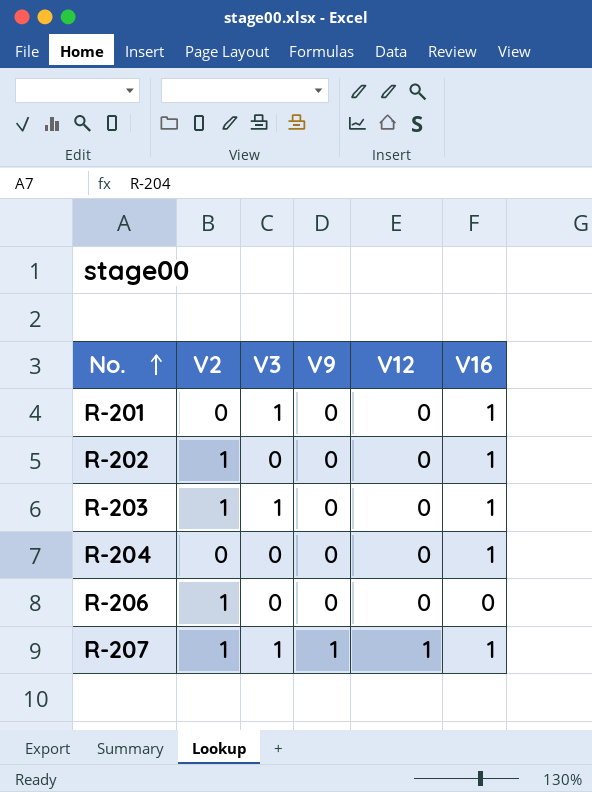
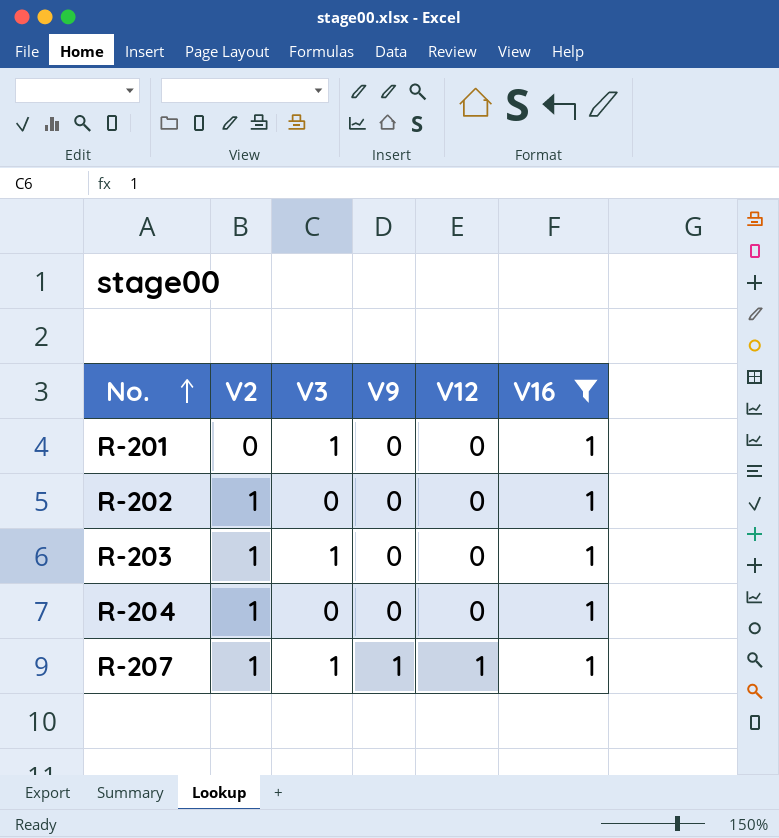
filter: none -> V16 = 1
R-204 | V2: 0 -> 1

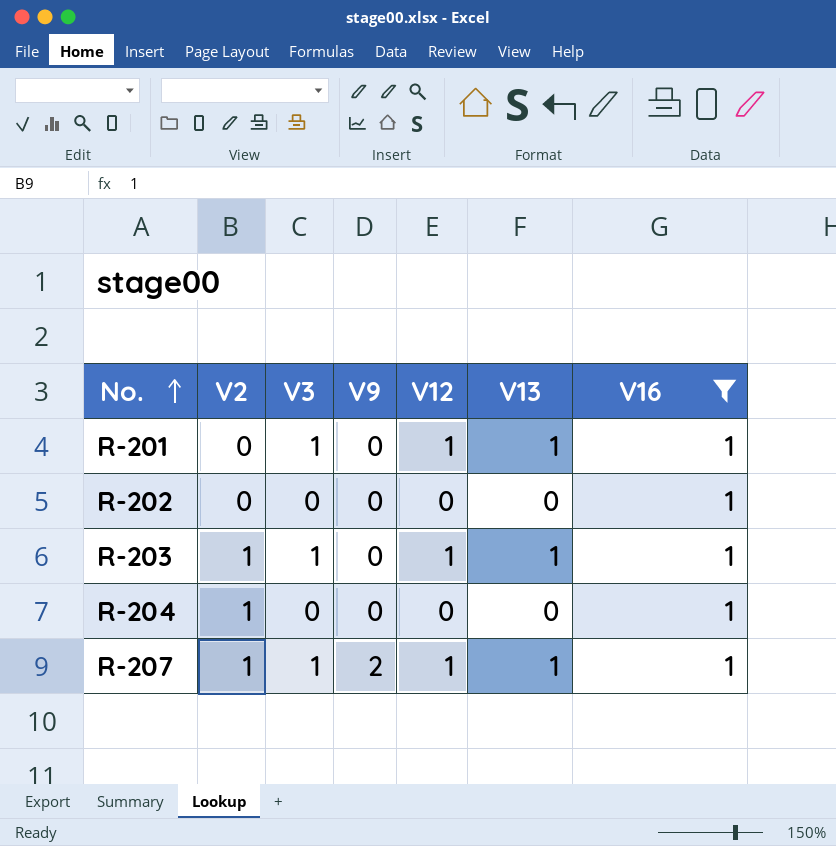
column V13 | position: none -> 6
R-201 | V12: 0 -> 1
R-202 | V2: 1 -> 0
R-203 | V12: 0 -> 1
R-207 | V9: 1 -> 2

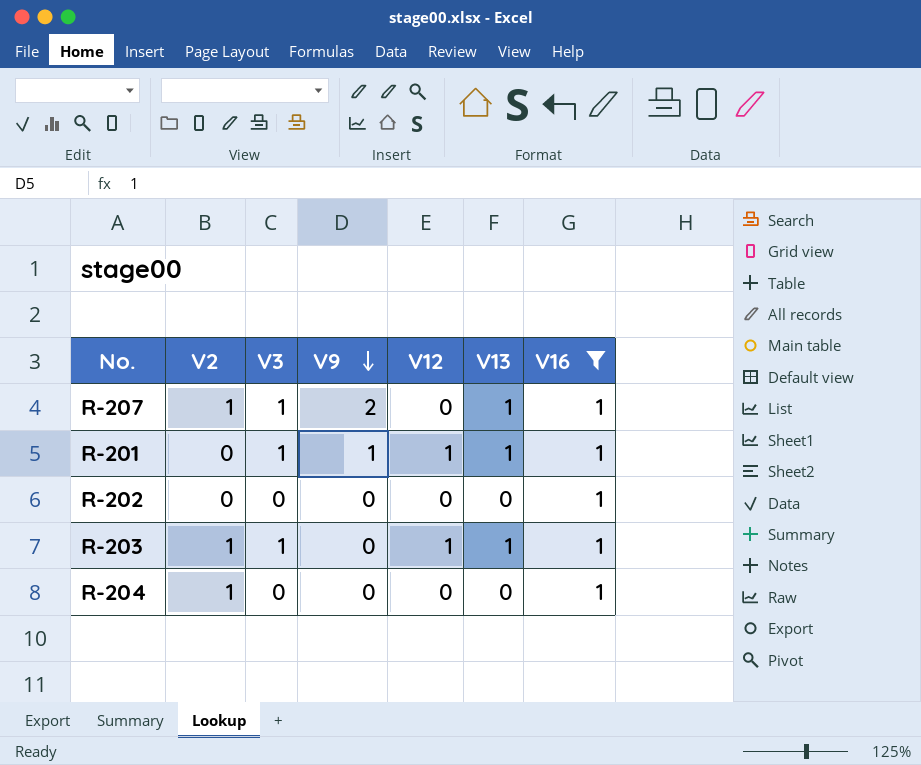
row order: No. ascending -> V9 descending
R-207 | V12: 1 -> 0
R-201 | V9: 0 -> 1

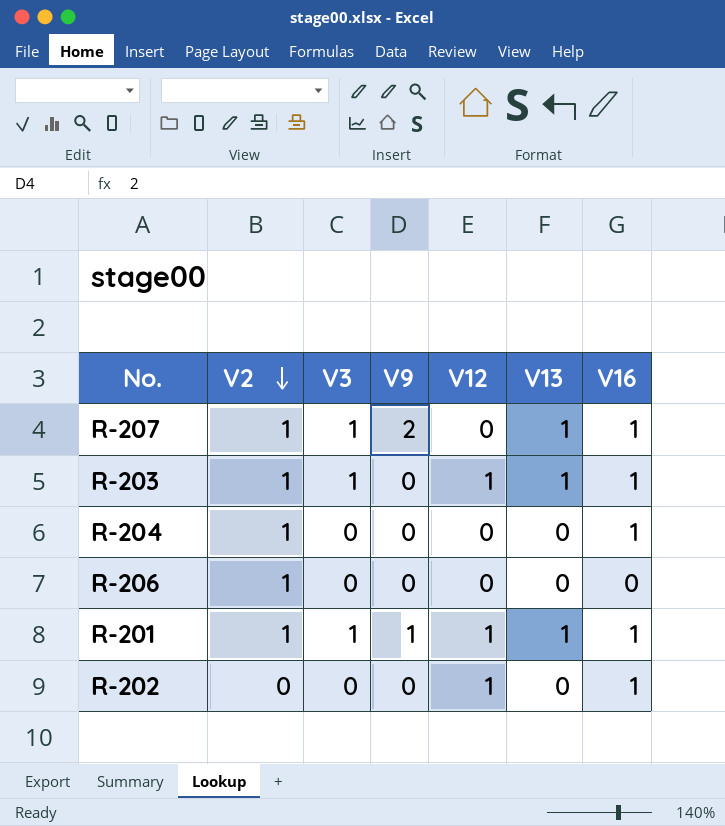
filter: V16 = 1 -> none
row order: V9 descending -> V2 descending
R-201 | V2: 0 -> 1
R-202 | V12: 0 -> 1

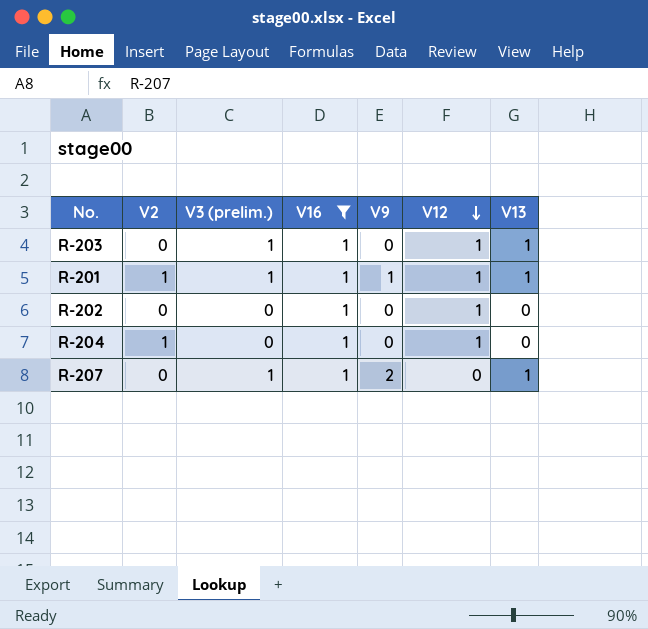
filter: none -> V16 = 1
row order: V2 descending -> V12 descending
column name: V3 -> V3 (prelim.)
column V16 | position: 7 -> 4
R-203 | V2: 1 -> 0
R-204 | V12: 0 -> 1
R-207 | V2: 1 -> 0

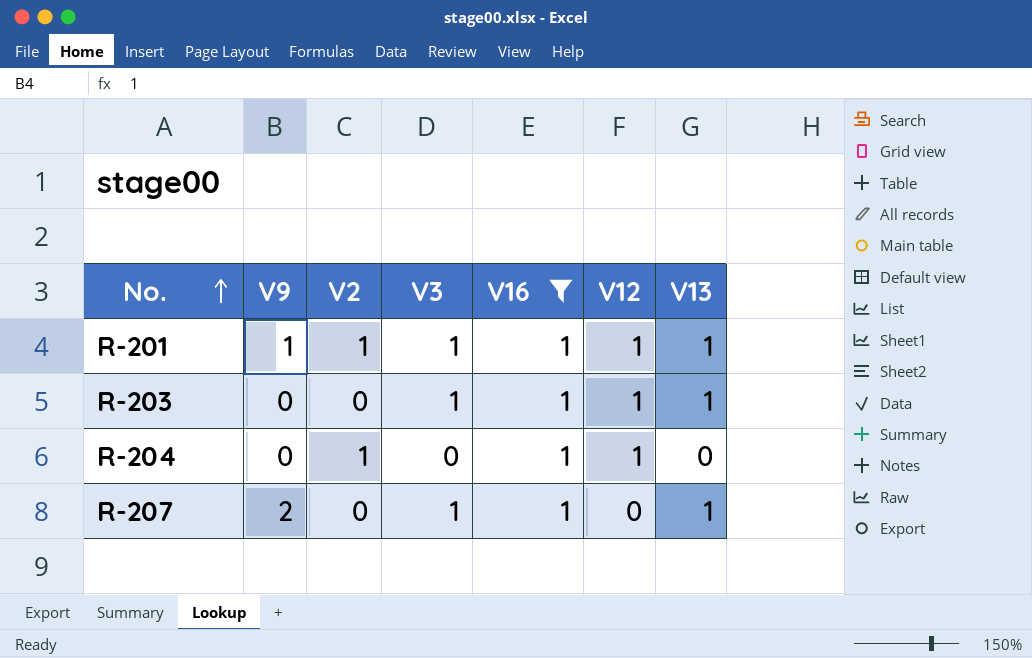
row order: V12 descending -> No. ascending
column V9 | position: 5 -> 2
column name: V3 (prelim.) -> V3
row R-202: 0 | 0 | 1 | 0 | 1 | 0 -> none

